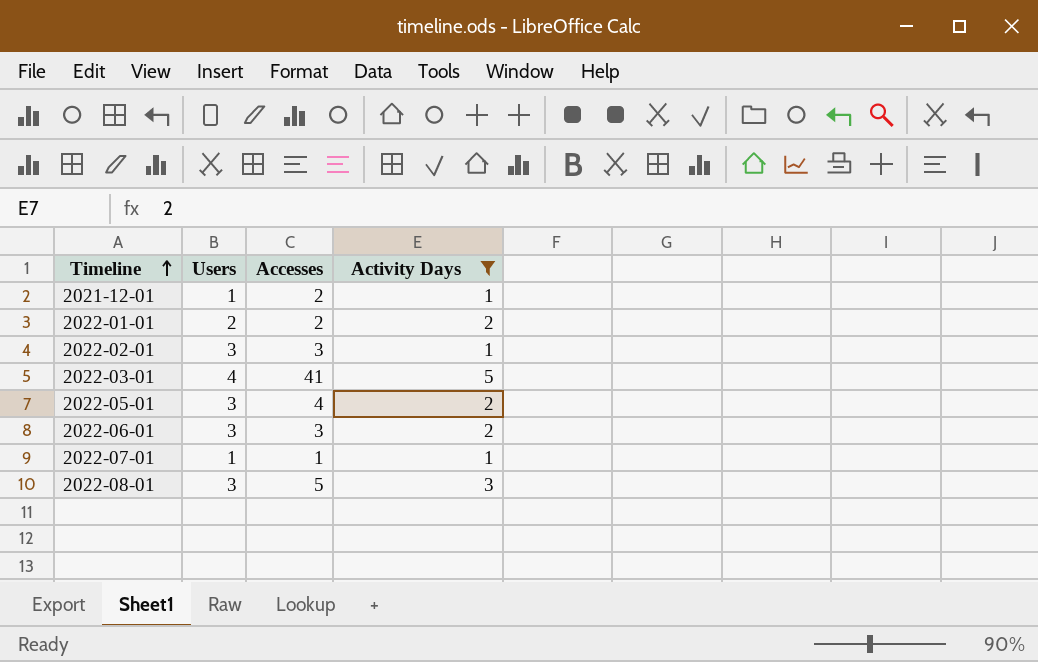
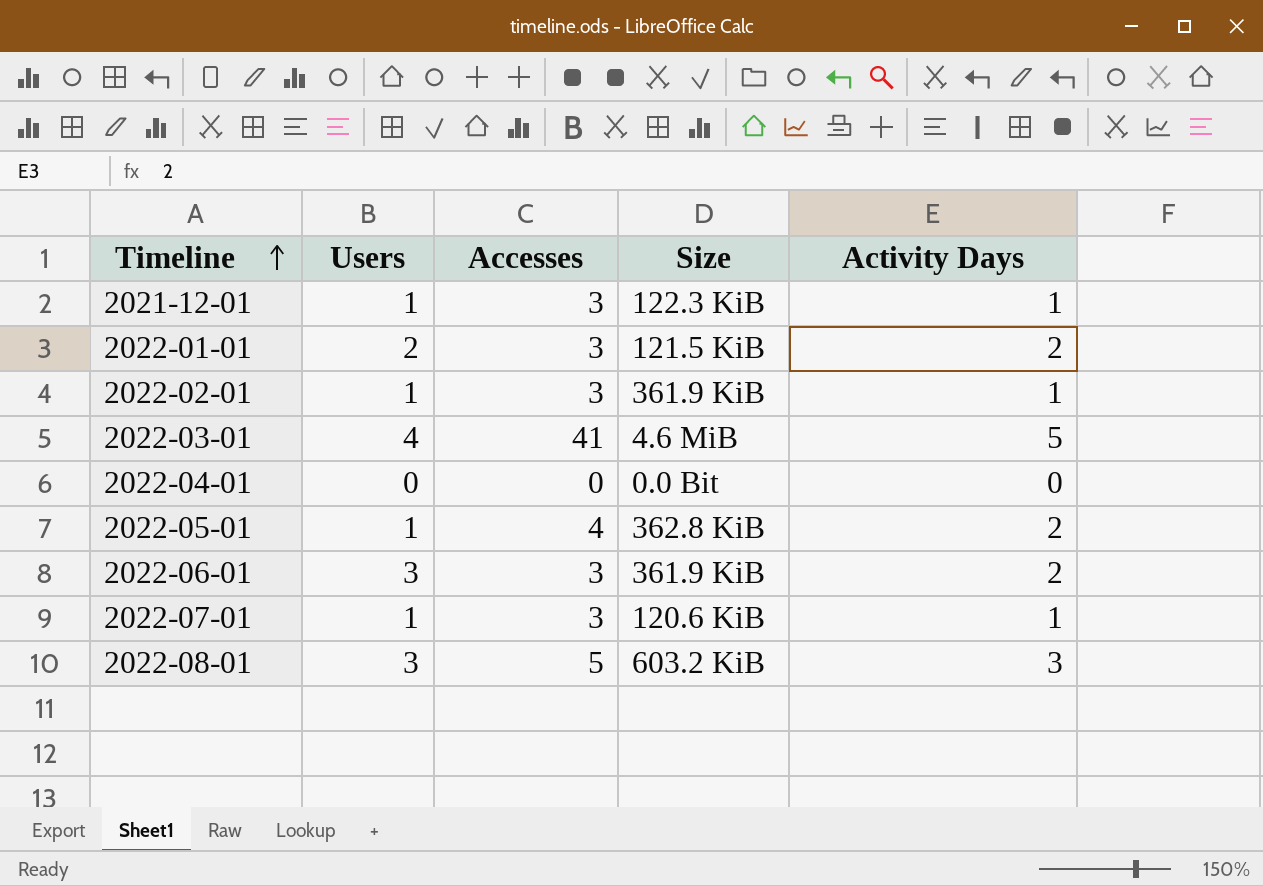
filter: Activity Days != 0 -> none
column Size | position: none -> 4
2021-12-01 | Accesses: 2 -> 3
2022-01-01 | Accesses: 2 -> 3
2022-02-01 | Users: 3 -> 1
2022-05-01 | Users: 3 -> 1
2022-07-01 | Accesses: 1 -> 3

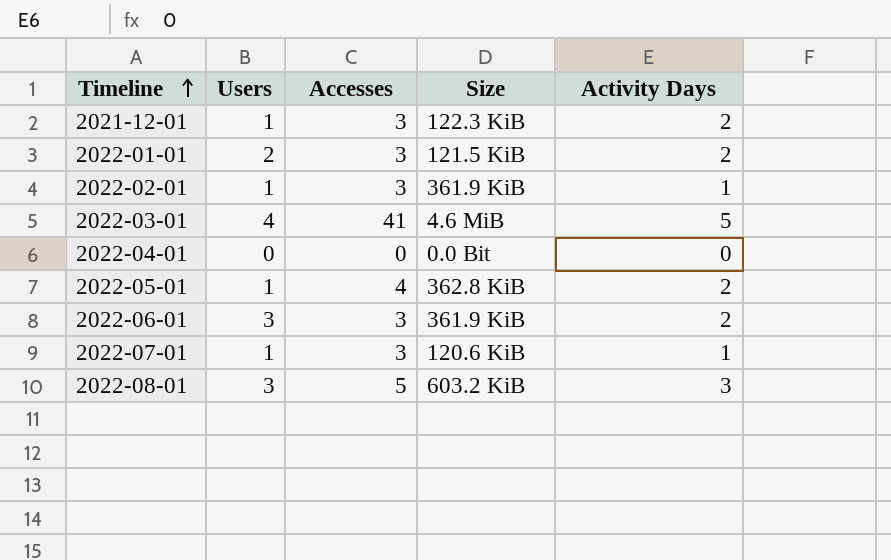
2021-12-01 | Activity Days: 1 -> 2

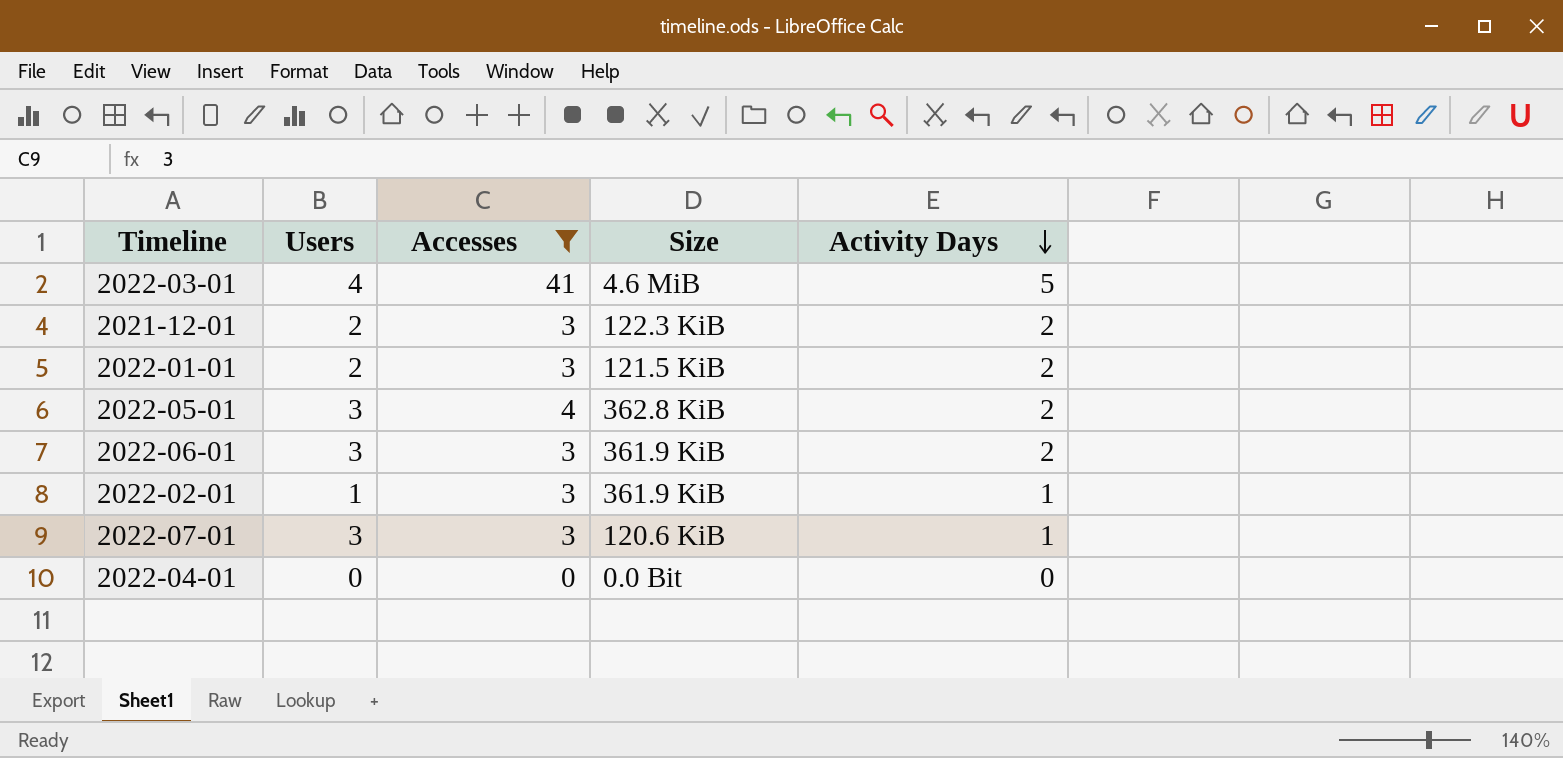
filter: none -> Accesses != 5
row order: Timeline ascending -> Activity Days descending
2021-12-01 | Users: 1 -> 2
2022-05-01 | Users: 1 -> 3
2022-07-01 | Users: 1 -> 3

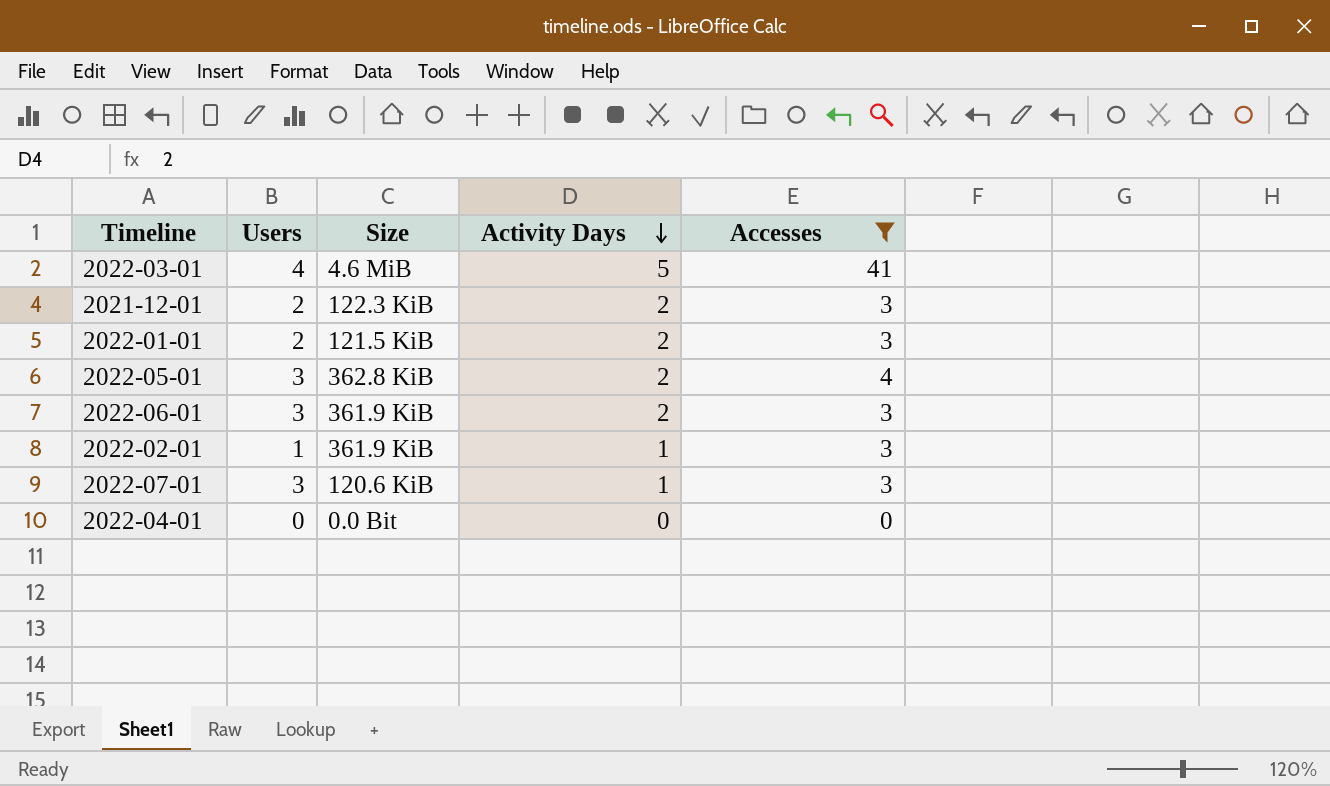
column Accesses | position: 3 -> 5

